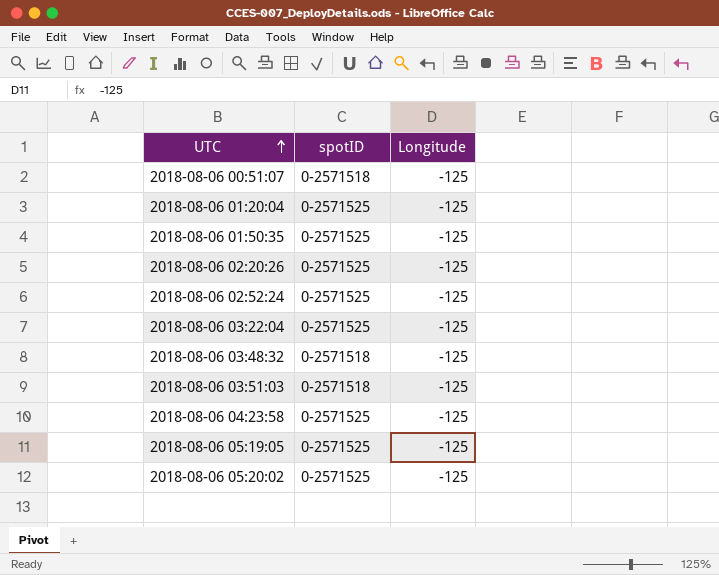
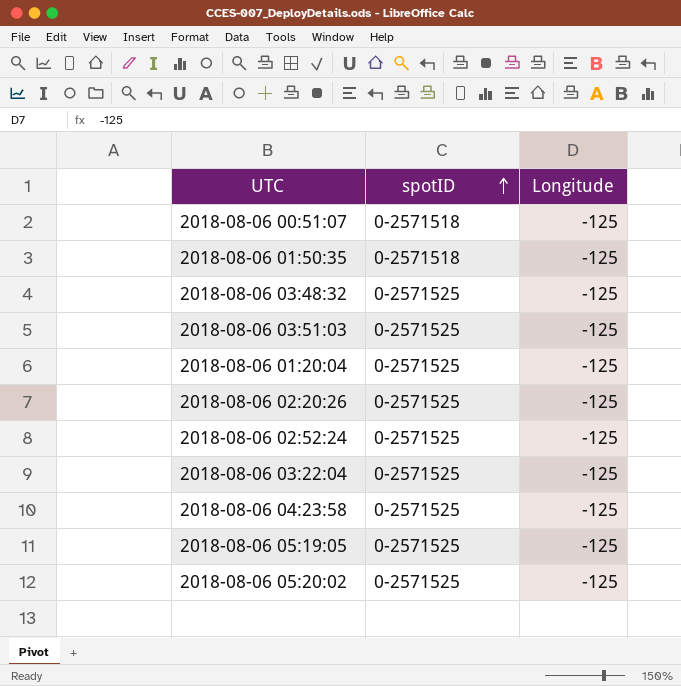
row order: UTC ascending -> spotID ascending
2018-08-06 01:50:35 | spotID: 0-2571525 -> 0-2571518
2018-08-06 03:48:32 | spotID: 0-2571518 -> 0-2571525
2018-08-06 03:51:03 | spotID: 0-2571518 -> 0-2571525

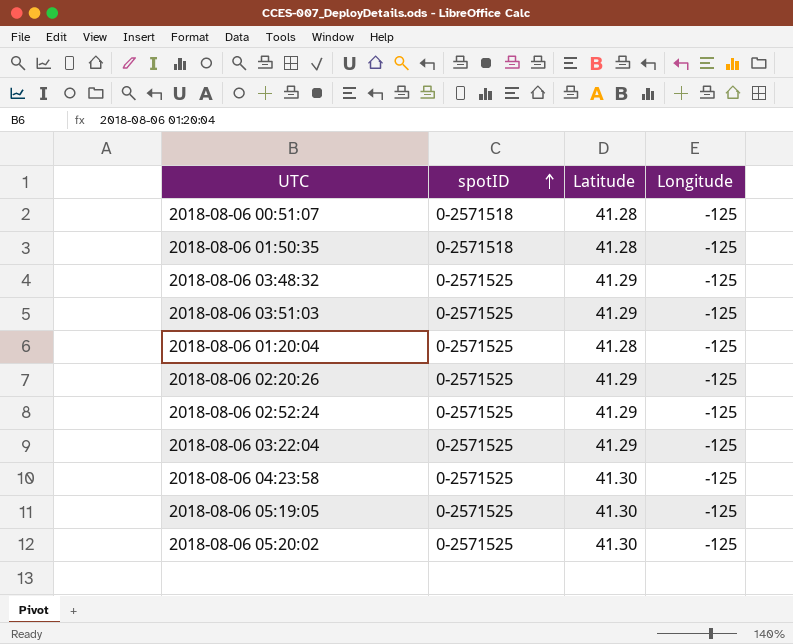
column Latitude | position: none -> 3

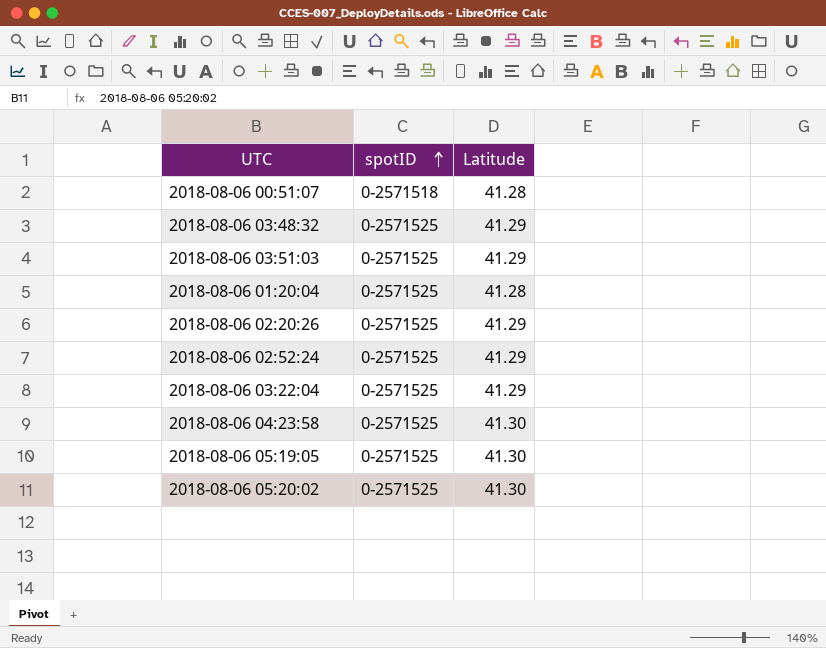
column Longitude | position: 4 -> none
row 2018-08-06 01:50:35: 0-2571518 | 41.28 | -125 -> none

